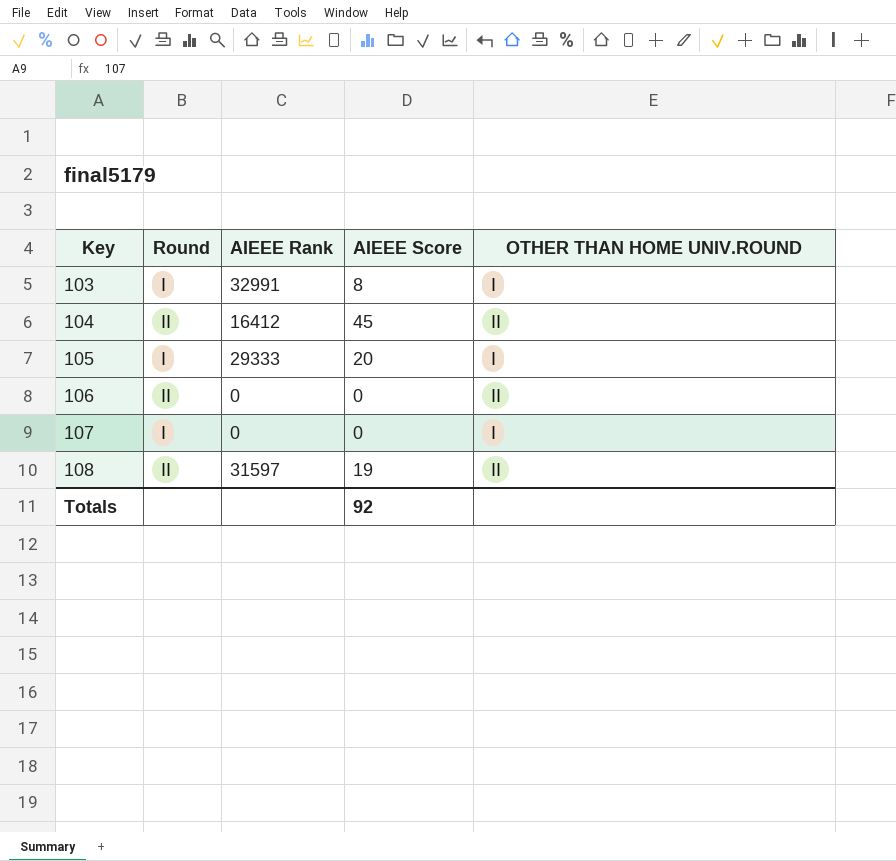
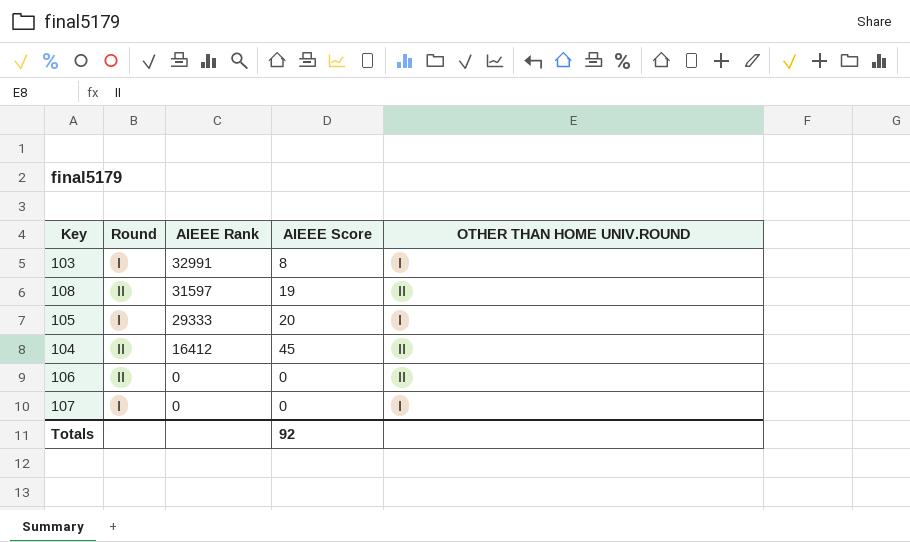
row order: Key ascending -> AIEEE Rank descending

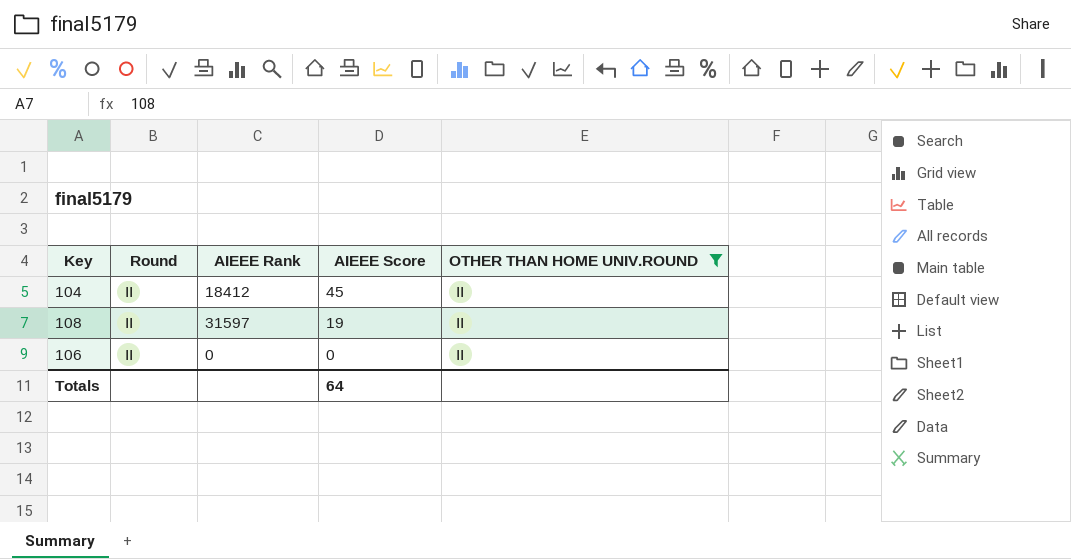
filter: none -> OTHER THAN HOME UNIV.ROUND = II
row order: AIEEE Rank descending -> AIEEE Score descending
104 | AIEEE Rank: 16412 -> 18412
Totals | AIEEE Score: 92 -> 64

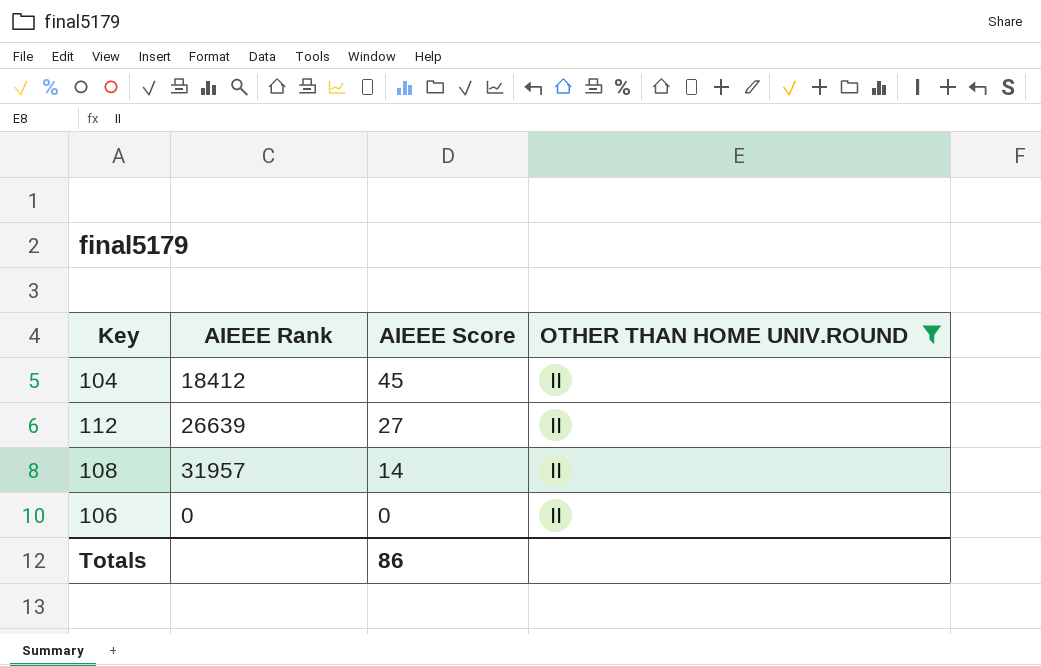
column Round | position: 2 -> none
row 112: none -> 26639 | 27 | II
108 | AIEEE Rank: 31597 -> 31957
108 | AIEEE Score: 19 -> 14
Totals | AIEEE Score: 64 -> 86

